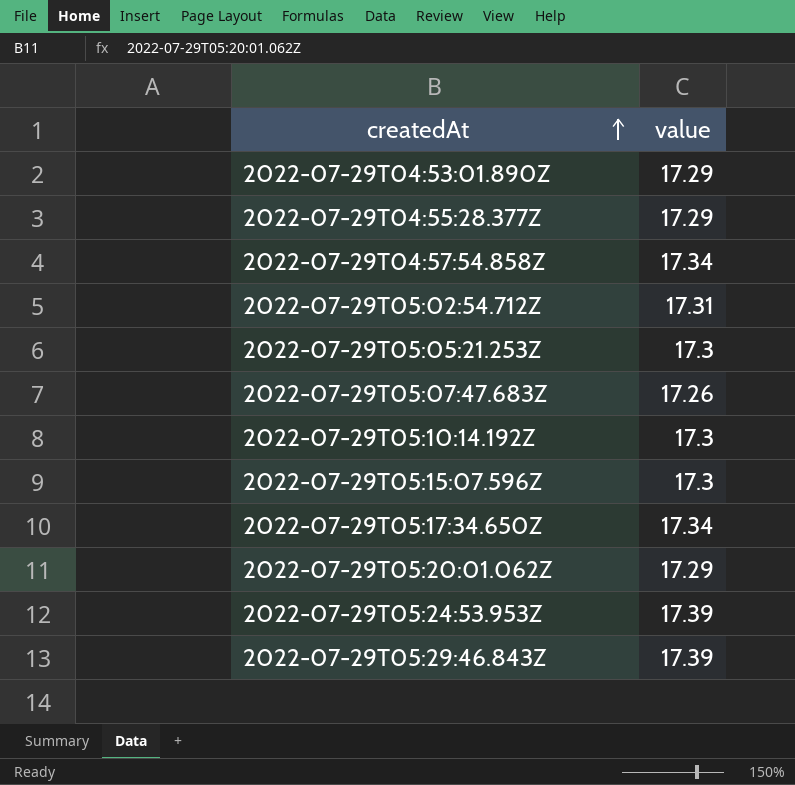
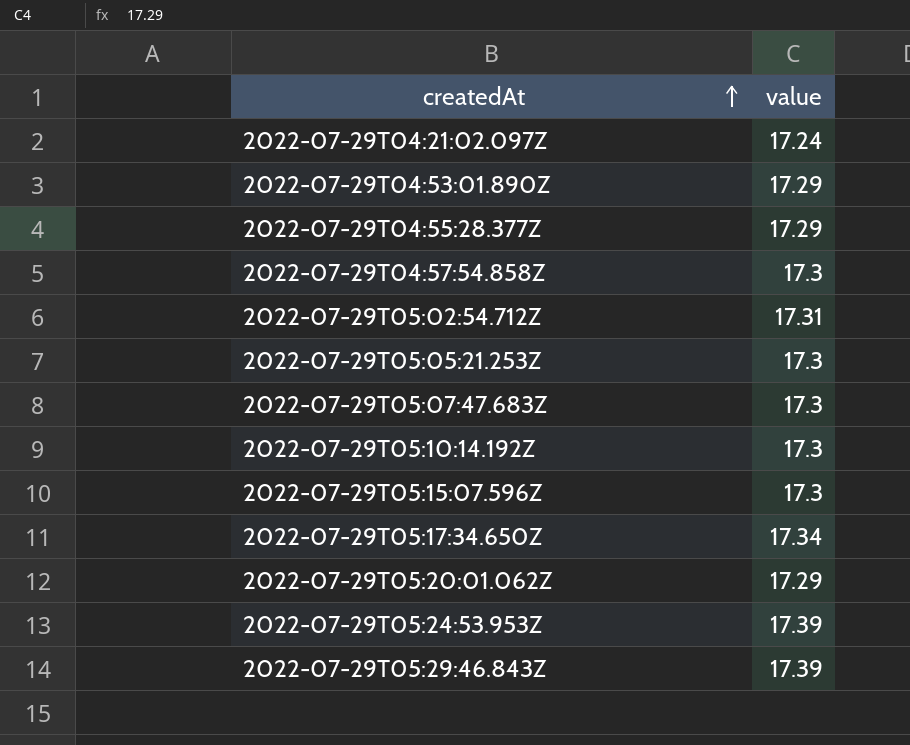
row 2022-07-29T04:21:02.097Z: none -> 17.24
2022-07-29T04:57:54.858Z | value: 17.34 -> 17.3
2022-07-29T05:07:47.683Z | value: 17.26 -> 17.3

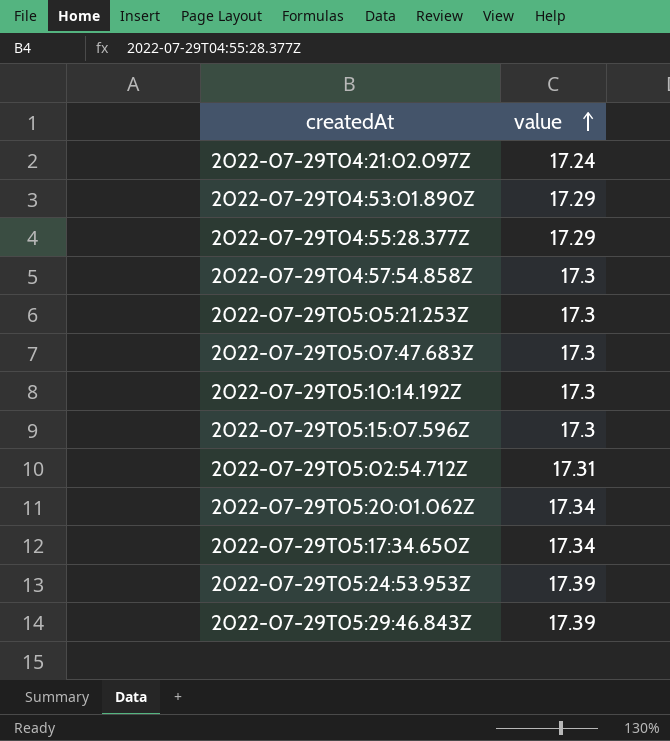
row order: createdAt ascending -> value ascending
2022-07-29T05:20:01.062Z | value: 17.29 -> 17.34

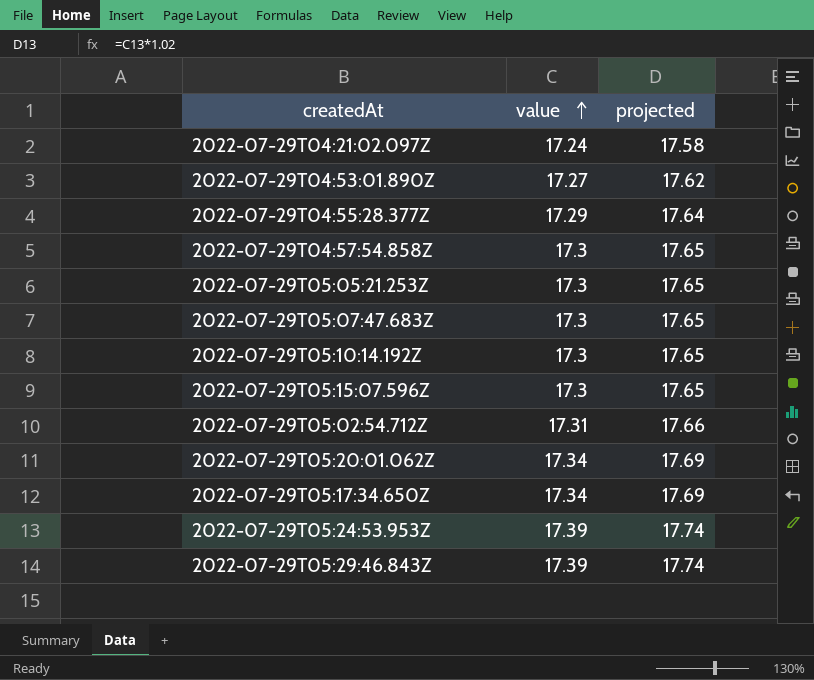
column projected | formula: none -> [value] * 1.02
2022-07-29T04:53:01.890Z | value: 17.29 -> 17.27

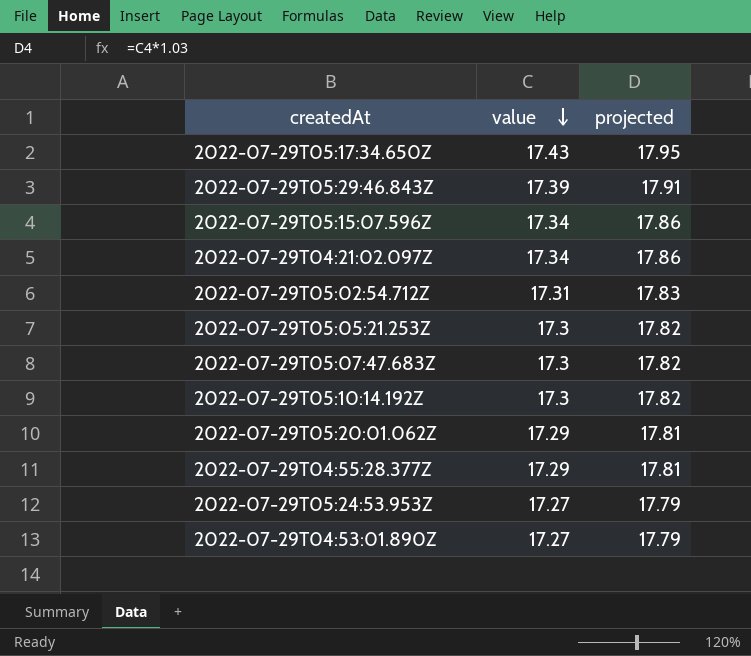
row order: value ascending -> value descending
column projected | formula: [value] * 1.02 -> [value] * 1.03
row 2022-07-29T04:57:54.858Z: 17.3 | 17.65 -> none
2022-07-29T05:17:34.650Z | value: 17.34 -> 17.43
2022-07-29T05:15:07.596Z | value: 17.3 -> 17.34
2022-07-29T04:21:02.097Z | value: 17.24 -> 17.34
2022-07-29T05:20:01.062Z | value: 17.34 -> 17.29
2022-07-29T05:24:53.953Z | value: 17.39 -> 17.27

